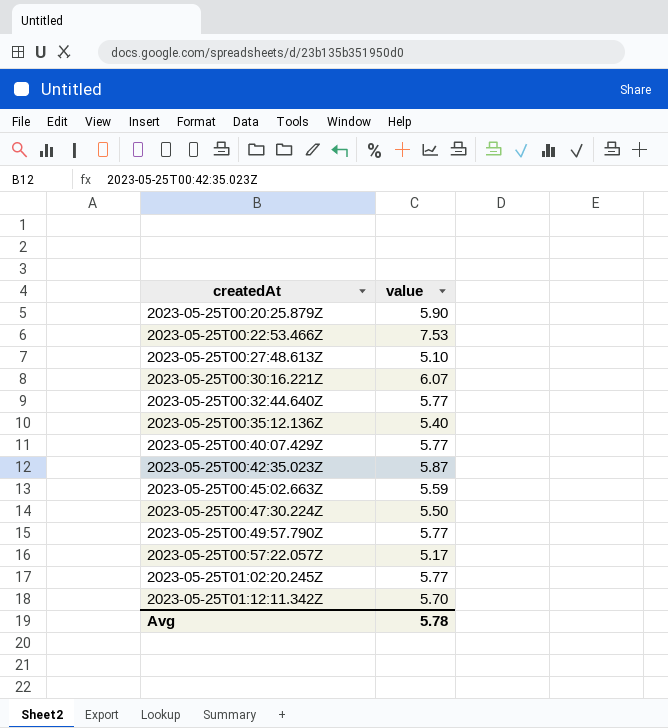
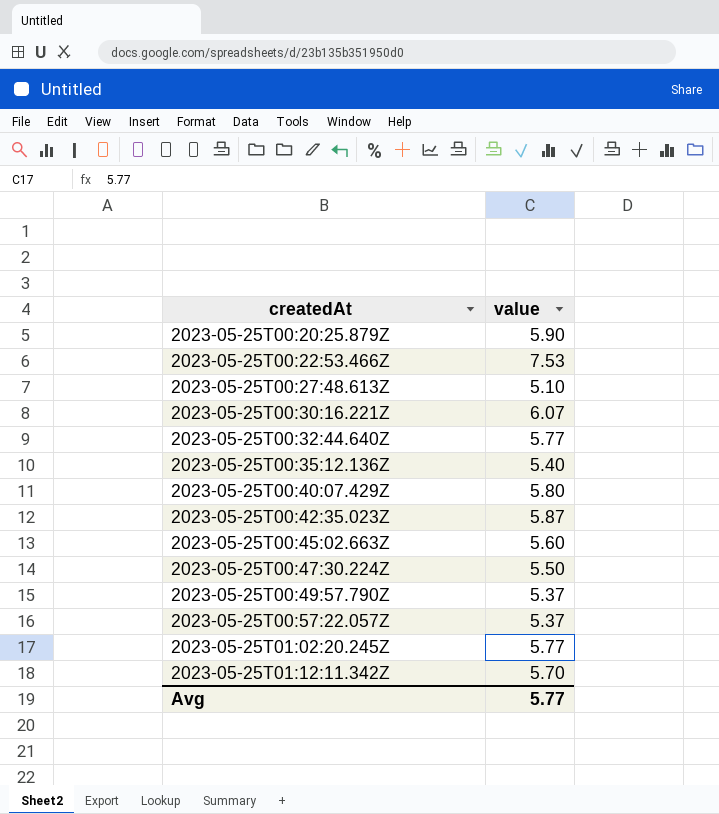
2023-05-25T00:40:07.429Z | value: 5.77 -> 5.80
2023-05-25T00:45:02.663Z | value: 5.59 -> 5.60
2023-05-25T00:49:57.790Z | value: 5.77 -> 5.37
2023-05-25T00:57:22.057Z | value: 5.17 -> 5.37
Avg | value: 5.78 -> 5.77

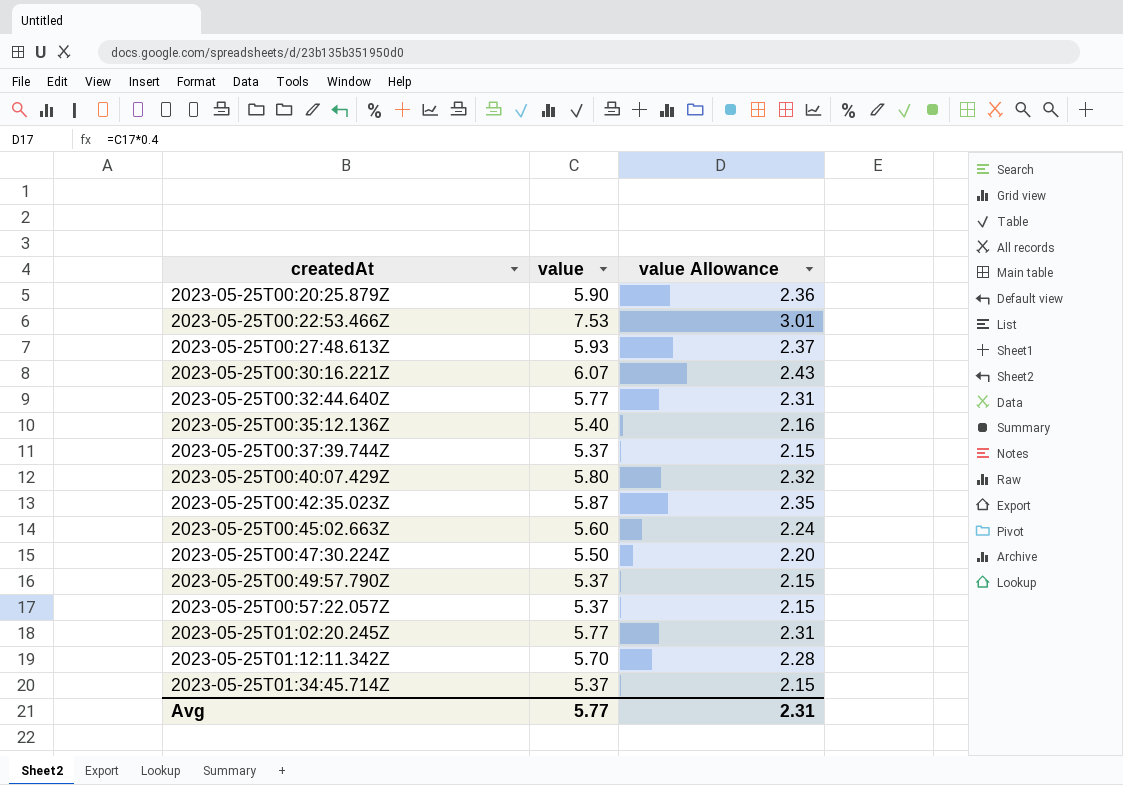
column value Allowance | formula: none -> [value] * 0.4
2023-05-25T00:27:48.613Z | value: 5.10 -> 5.93
row 2023-05-25T00:37:39.744Z: none -> 5.37 | 2.15
row 2023-05-25T01:34:45.714Z: none -> 5.37 | 2.15

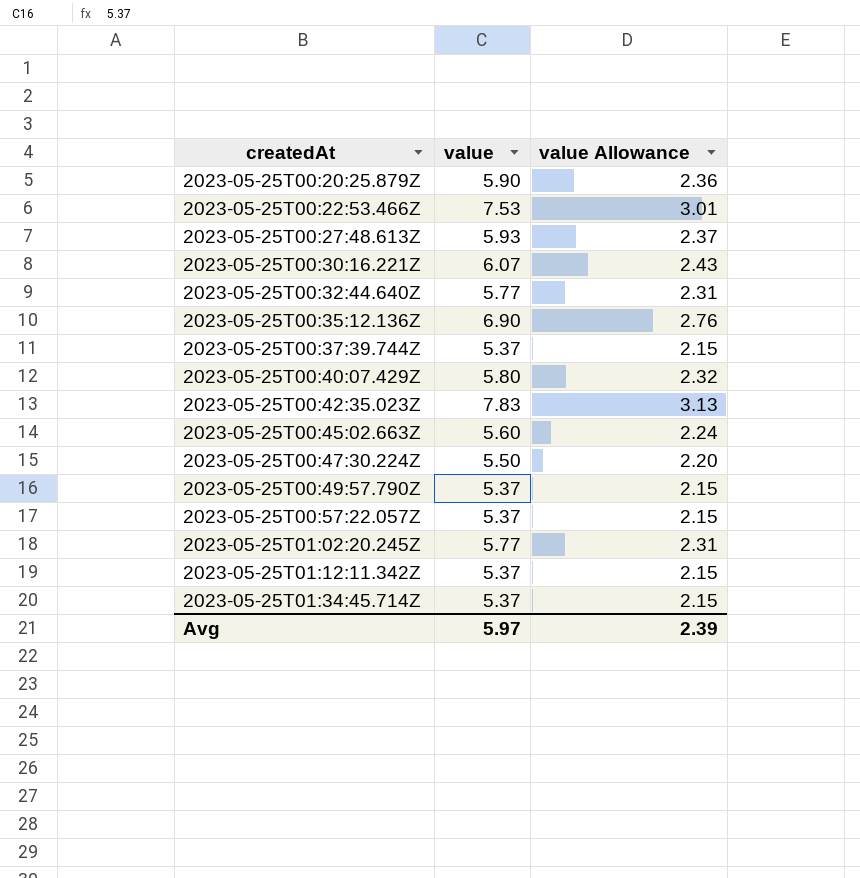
2023-05-25T00:35:12.136Z | value: 5.40 -> 6.90
2023-05-25T00:35:12.136Z | value Allowance: 2.16 -> 2.76
2023-05-25T00:42:35.023Z | value: 5.87 -> 7.83
2023-05-25T00:42:35.023Z | value Allowance: 2.35 -> 3.13
2023-05-25T01:12:11.342Z | value: 5.70 -> 5.37
2023-05-25T01:12:11.342Z | value Allowance: 2.28 -> 2.15
Avg | value: 5.77 -> 5.97
Avg | value Allowance: 2.31 -> 2.39

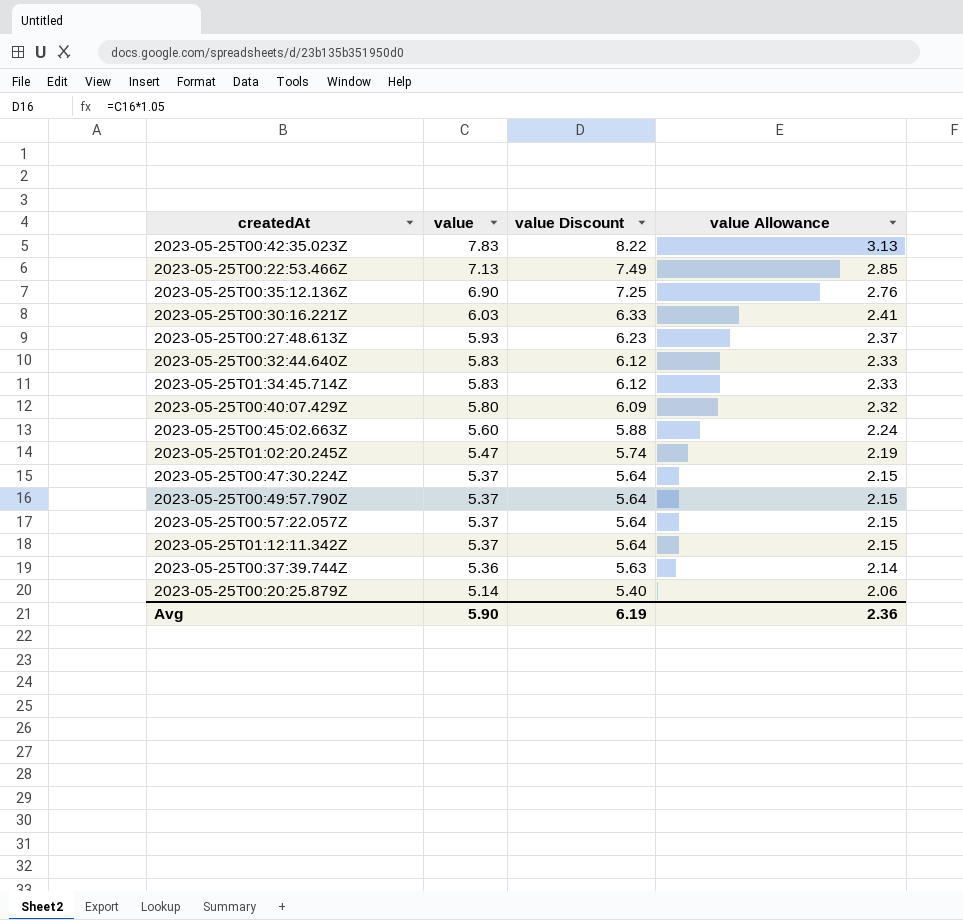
row order: createdAt ascending -> value descending
column value Discount | formula: none -> [value] * 1.05
2023-05-25T00:22:53.466Z | value: 7.53 -> 7.13
2023-05-25T00:22:53.466Z | value Allowance: 3.01 -> 2.85
2023-05-25T00:30:16.221Z | value: 6.07 -> 6.03
2023-05-25T00:30:16.221Z | value Allowance: 2.43 -> 2.41
2023-05-25T00:32:44.640Z | value: 5.77 -> 5.83
2023-05-25T00:32:44.640Z | value Allowance: 2.31 -> 2.33
2023-05-25T01:34:45.714Z | value: 5.37 -> 5.83
2023-05-25T01:34:45.714Z | value Allowance: 2.15 -> 2.33
2023-05-25T01:02:20.245Z | value: 5.77 -> 5.47
2023-05-25T01:02:20.245Z | value Allowance: 2.31 -> 2.19
2023-05-25T00:47:30.224Z | value: 5.50 -> 5.37
2023-05-25T00:47:30.224Z | value Allowance: 2.20 -> 2.15
2023-05-25T00:37:39.744Z | value: 5.37 -> 5.36
2023-05-25T00:37:39.744Z | value Allowance: 2.15 -> 2.14
2023-05-25T00:20:25.879Z | value: 5.90 -> 5.14
2023-05-25T00:20:25.879Z | value Allowance: 2.36 -> 2.06
Avg | value: 5.97 -> 5.90
Avg | value Allowance: 2.39 -> 2.36

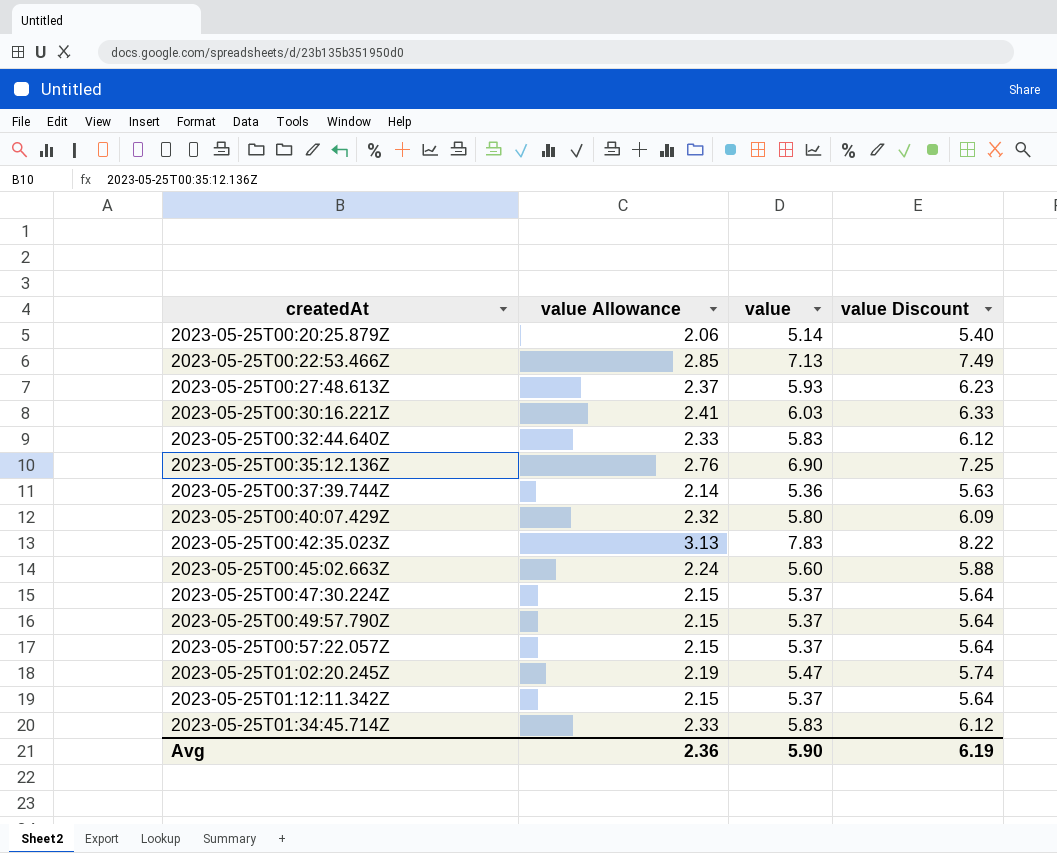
row order: value descending -> createdAt ascending
column value Allowance | position: 4 -> 2

